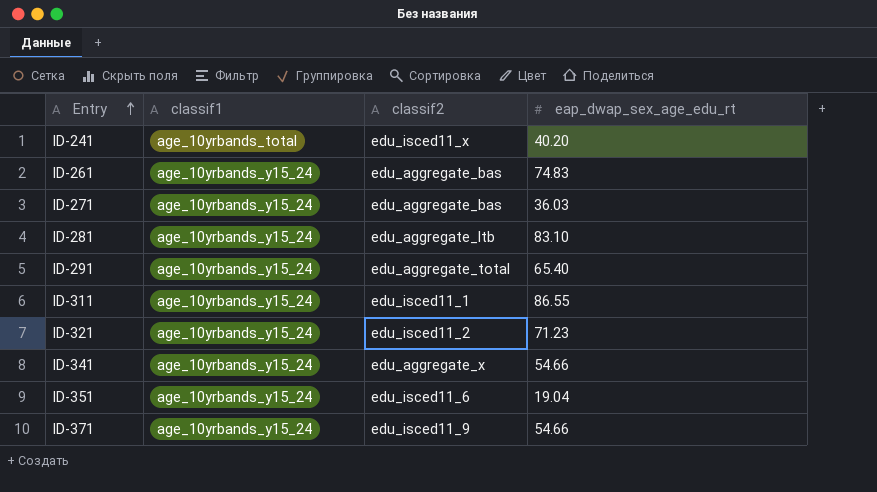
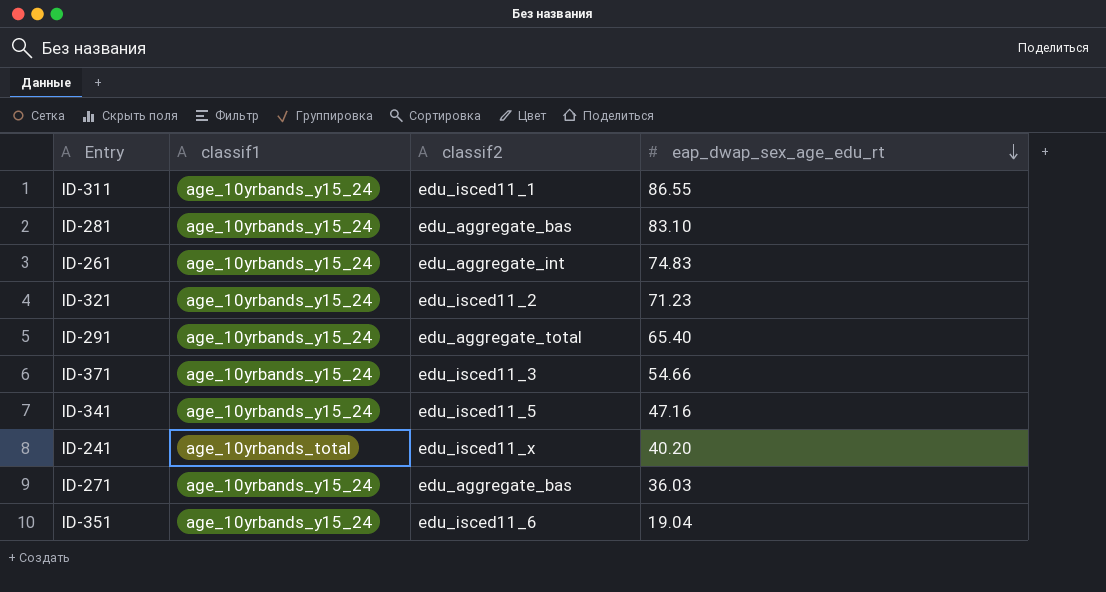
row order: Entry ascending -> eap_dwap_sex_age_edu_rt descending
ID-281 | classif2: edu_aggregate_ltb -> edu_aggregate_bas
ID-261 | classif2: edu_aggregate_bas -> edu_aggregate_int
ID-371 | classif2: edu_isced11_9 -> edu_isced11_3
ID-341 | classif2: edu_aggregate_x -> edu_isced11_5
ID-341 | eap_dwap_sex_age_edu_rt: 54.66 -> 47.16

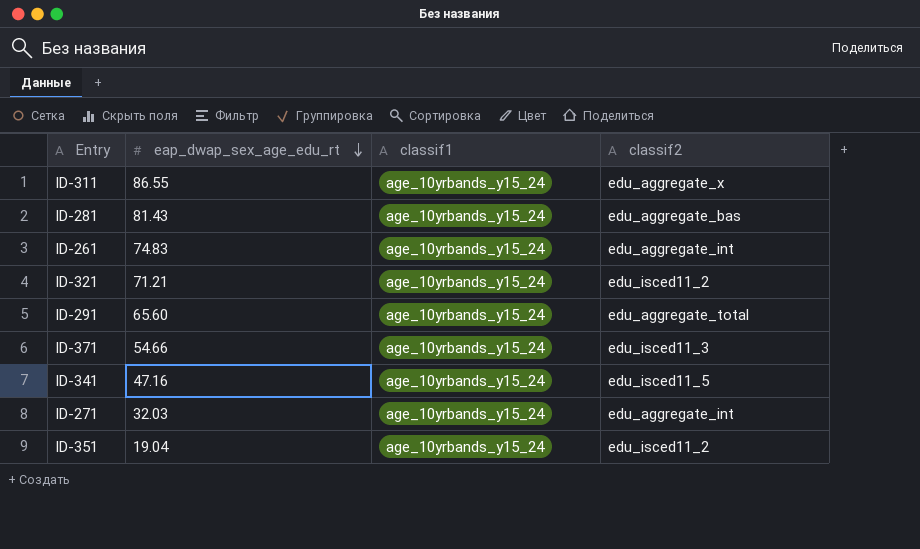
column eap_dwap_sex_age_edu_rt | position: 4 -> 2
row ID-241: age_10yrbands_total | edu_isced11_x | 40.20 -> none
ID-311 | classif2: edu_isced11_1 -> edu_aggregate_x
ID-281 | eap_dwap_sex_age_edu_rt: 83.10 -> 81.43
ID-321 | eap_dwap_sex_age_edu_rt: 71.23 -> 71.21
ID-291 | eap_dwap_sex_age_edu_rt: 65.40 -> 65.60
ID-271 | eap_dwap_sex_age_edu_rt: 36.03 -> 32.03
ID-271 | classif2: edu_aggregate_bas -> edu_aggregate_int
ID-351 | classif2: edu_isced11_6 -> edu_isced11_2

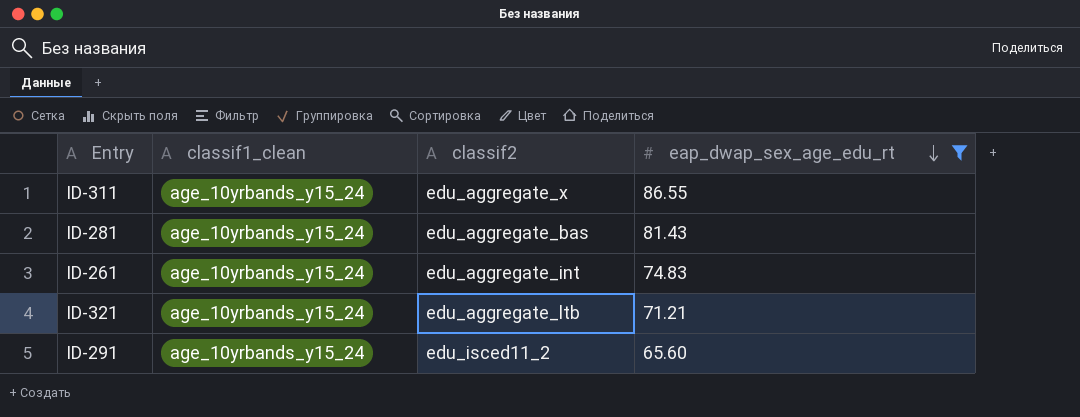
filter: none -> eap_dwap_sex_age_edu_rt >= 65.60
column name: classif1 -> classif1_clean
column eap_dwap_sex_age_edu_rt | position: 2 -> 4
ID-321 | classif2: edu_isced11_2 -> edu_aggregate_ltb
ID-291 | classif2: edu_aggregate_total -> edu_isced11_2

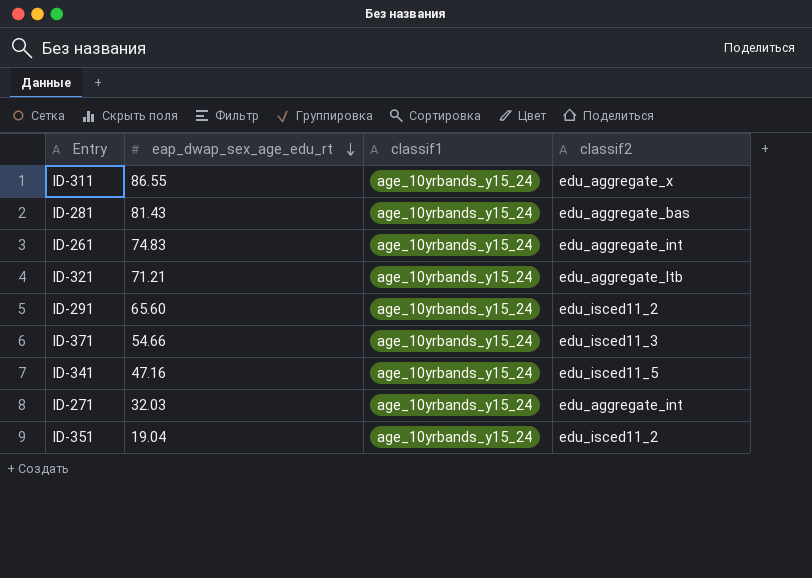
filter: eap_dwap_sex_age_edu_rt >= 65.60 -> none
column eap_dwap_sex_age_edu_rt | position: 4 -> 2
column name: classif1_clean -> classif1

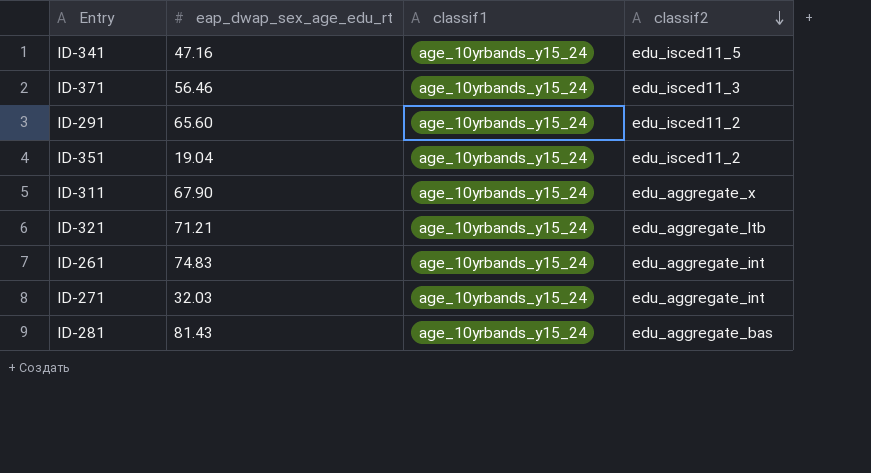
row order: eap_dwap_sex_age_edu_rt descending -> classif2 descending
ID-371 | eap_dwap_sex_age_edu_rt: 54.66 -> 56.46
ID-311 | eap_dwap_sex_age_edu_rt: 86.55 -> 67.90

